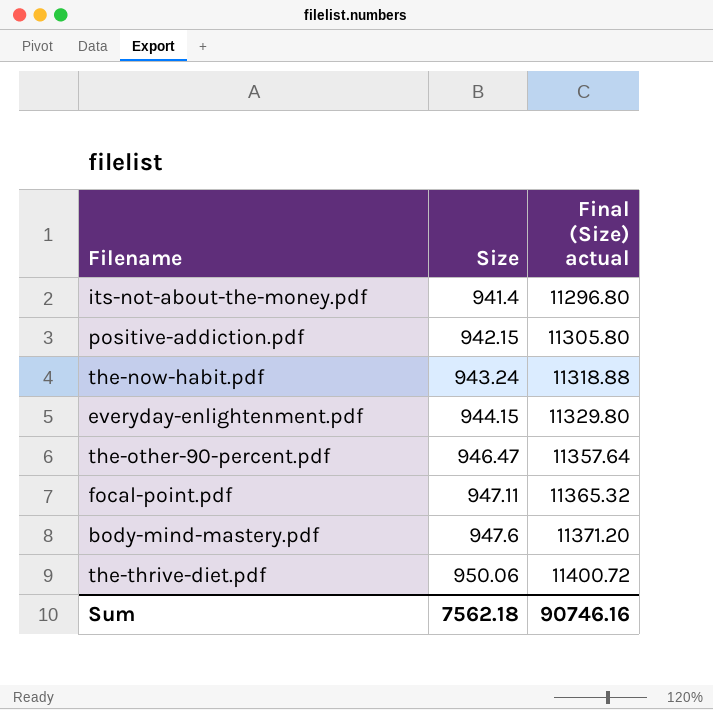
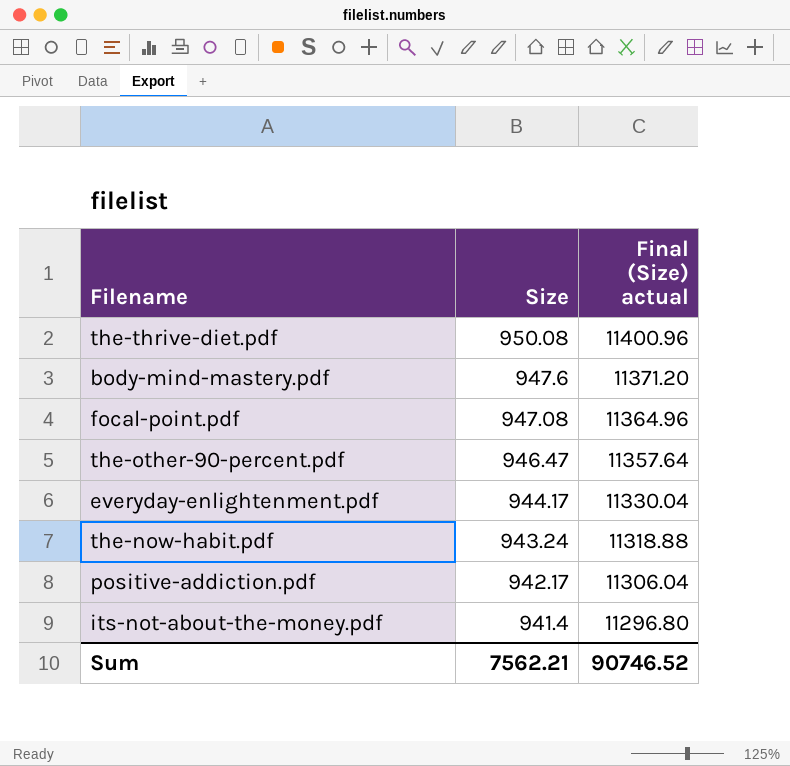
row order: Size ascending -> Size descending
the-thrive-diet.pdf | Size: 950.06 -> 950.08
the-thrive-diet.pdf | Final (Size) actual: 11400.72 -> 11400.96
focal-point.pdf | Size: 947.11 -> 947.08
focal-point.pdf | Final (Size) actual: 11365.32 -> 11364.96
everyday-enlightenment.pdf | Size: 944.15 -> 944.17
everyday-enlightenment.pdf | Final (Size) actual: 11329.80 -> 11330.04
positive-addiction.pdf | Size: 942.15 -> 942.17
positive-addiction.pdf | Final (Size) actual: 11305.80 -> 11306.04
Sum | Size: 7562.18 -> 7562.21
Sum | Final (Size) actual: 90746.16 -> 90746.52

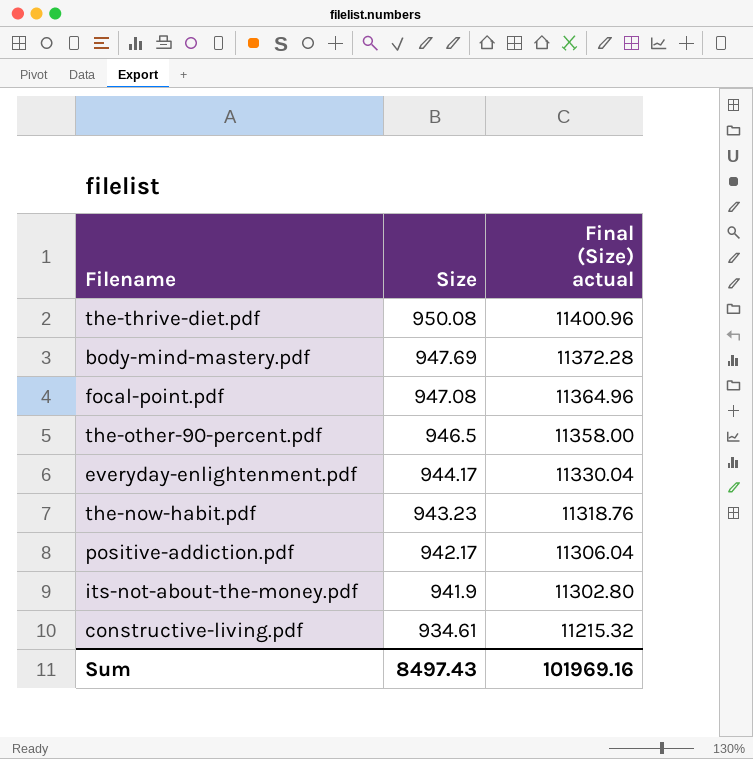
body-mind-mastery.pdf | Size: 947.6 -> 947.69
body-mind-mastery.pdf | Final (Size) actual: 11371.20 -> 11372.28
the-other-90-percent.pdf | Size: 946.47 -> 946.5
the-other-90-percent.pdf | Final (Size) actual: 11357.64 -> 11358.00
the-now-habit.pdf | Size: 943.24 -> 943.23
the-now-habit.pdf | Final (Size) actual: 11318.88 -> 11318.76
its-not-about-the-money.pdf | Size: 941.4 -> 941.9
its-not-about-the-money.pdf | Final (Size) actual: 11296.80 -> 11302.80
row constructive-living.pdf: none -> 934.61 | 11215.32
Sum | Size: 7562.21 -> 8497.43
Sum | Final (Size) actual: 90746.52 -> 101969.16

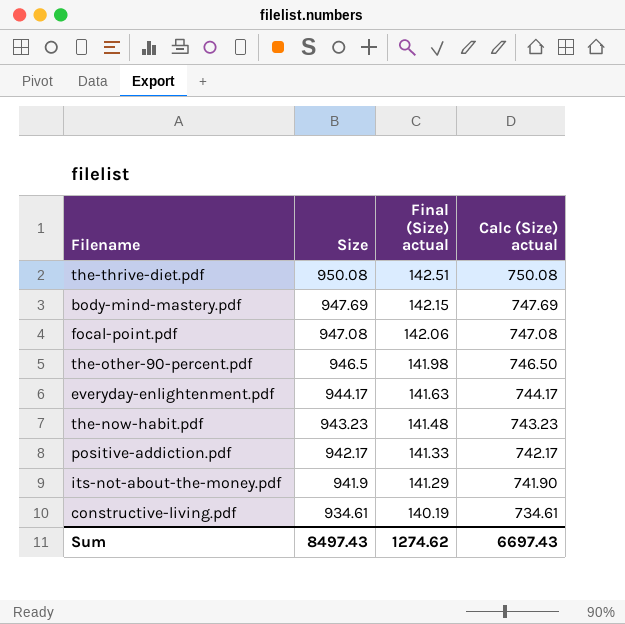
column Final (Size) actual | formula: [Size] * 12 -> [Size] * 0.15
column Calc (Size) actual | formula: none -> [Size] - 200
Sum | Final (Size) actual: 101969.16 -> 1274.62

